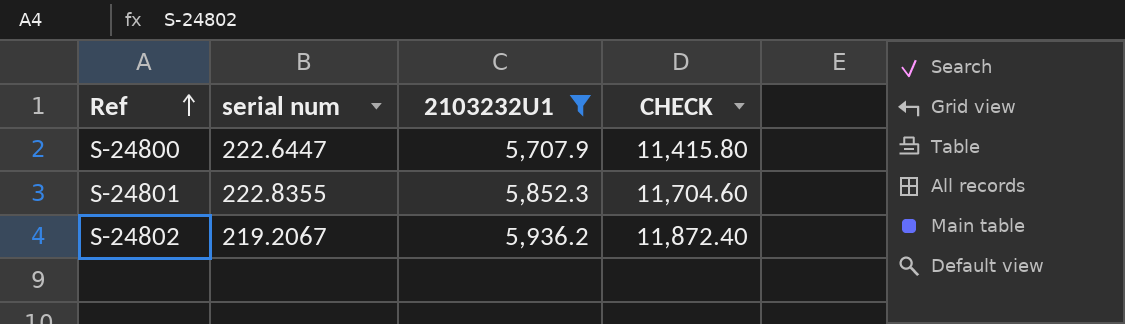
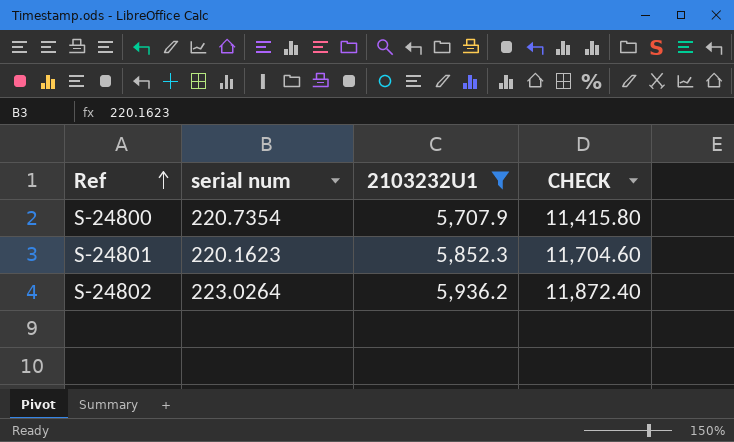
S-24800 | serial num: 222.6447 -> 220.7354
S-24801 | serial num: 222.8355 -> 220.1623
S-24802 | serial num: 219.2067 -> 223.0264

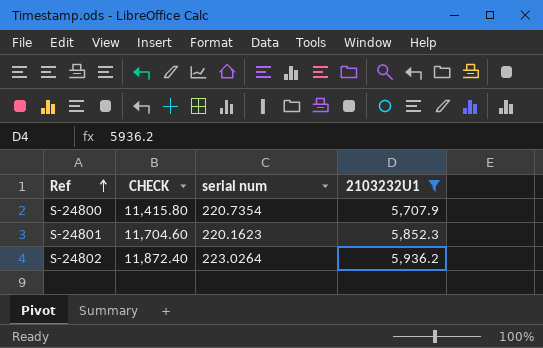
column CHECK | position: 4 -> 2

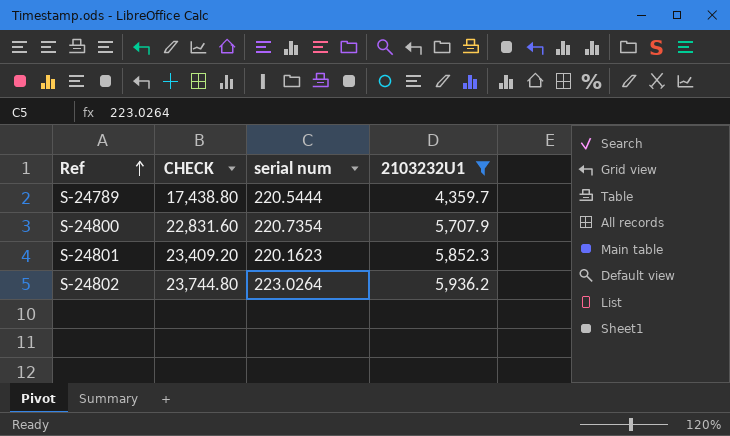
column CHECK | formula: [2103232U1] * 2 -> [2103232U1] * 4
row S-24789: none -> 17,438.80 | 220.5444 | 4,359.7

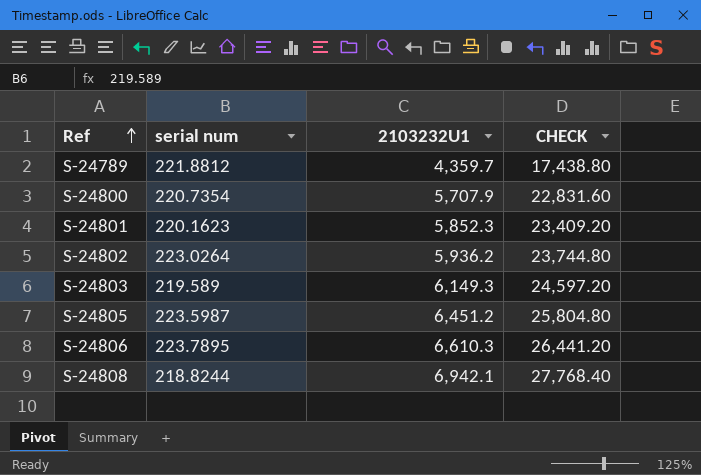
filter: 2103232U1 <= 5,936.2 -> none
column CHECK | position: 2 -> 4
S-24789 | serial num: 220.5444 -> 221.8812

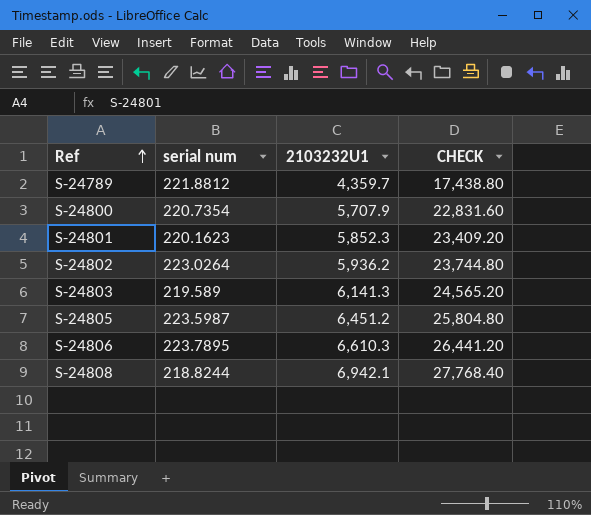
S-24803 | 2103232U1: 6,149.3 -> 6,141.3
S-24803 | CHECK: 24,597.20 -> 24,565.20

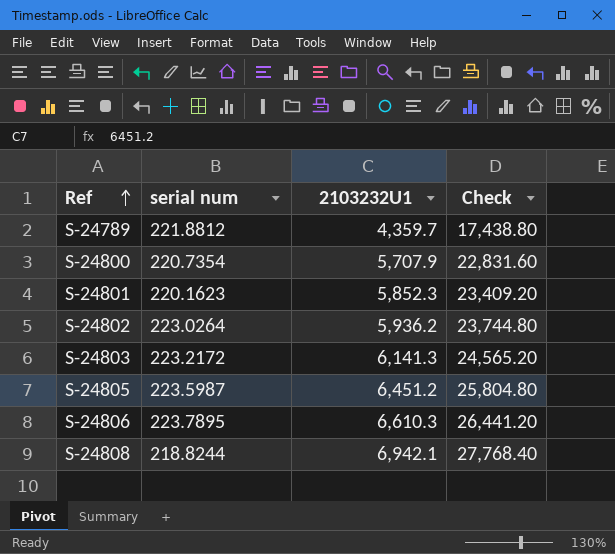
column name: CHECK -> Check
S-24803 | serial num: 219.589 -> 223.2172

